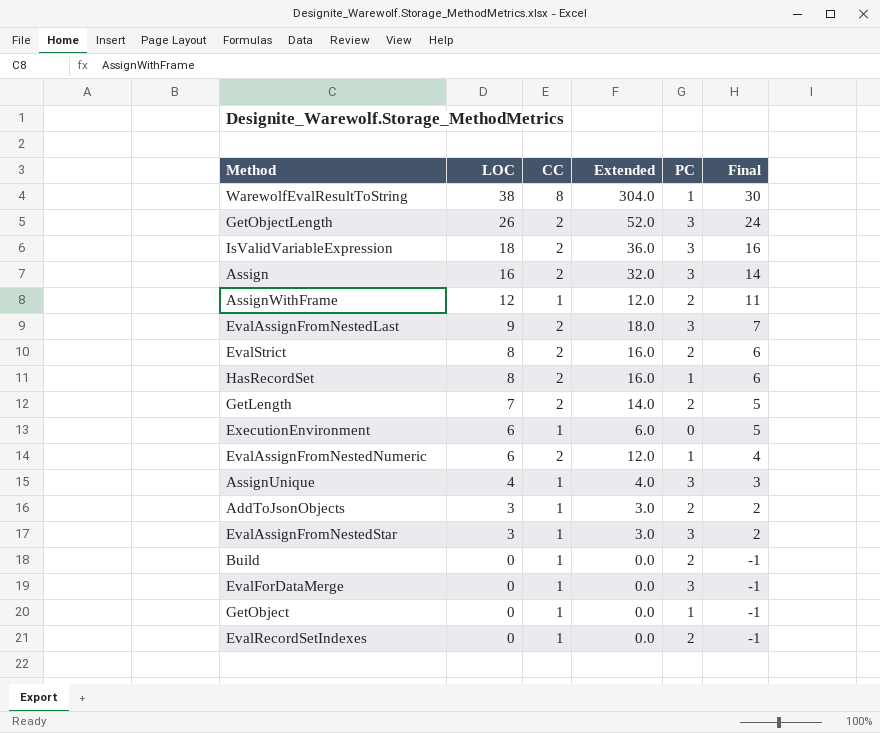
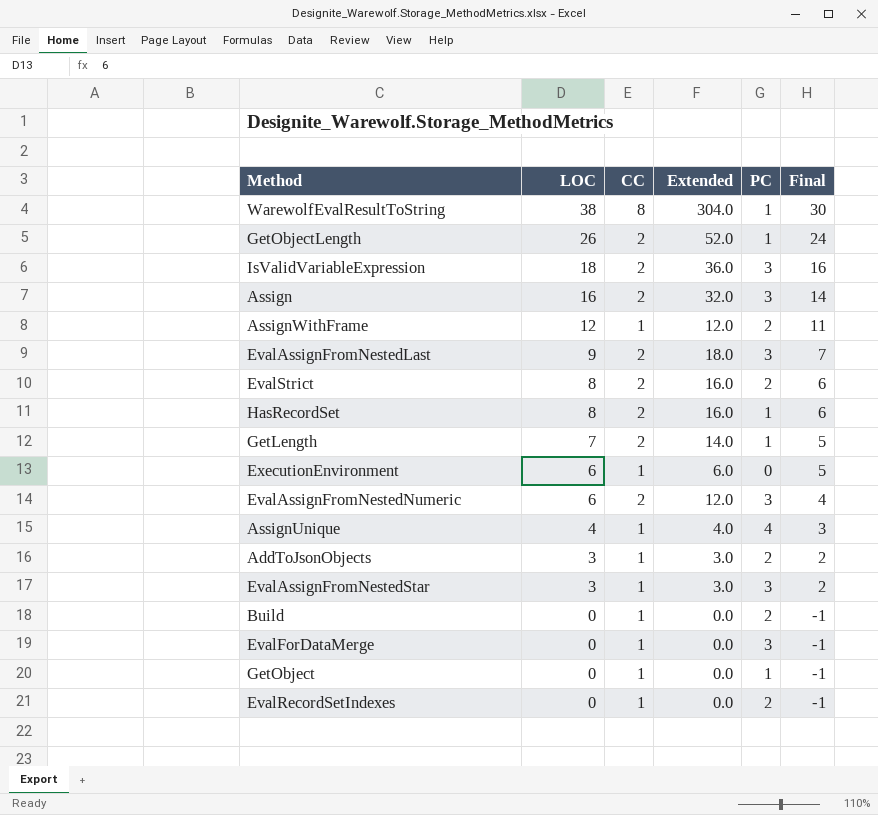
GetObjectLength | PC: 3 -> 1
GetLength | PC: 2 -> 1
EvalAssignFromNestedNumeric | PC: 1 -> 3
AssignUnique | PC: 3 -> 4

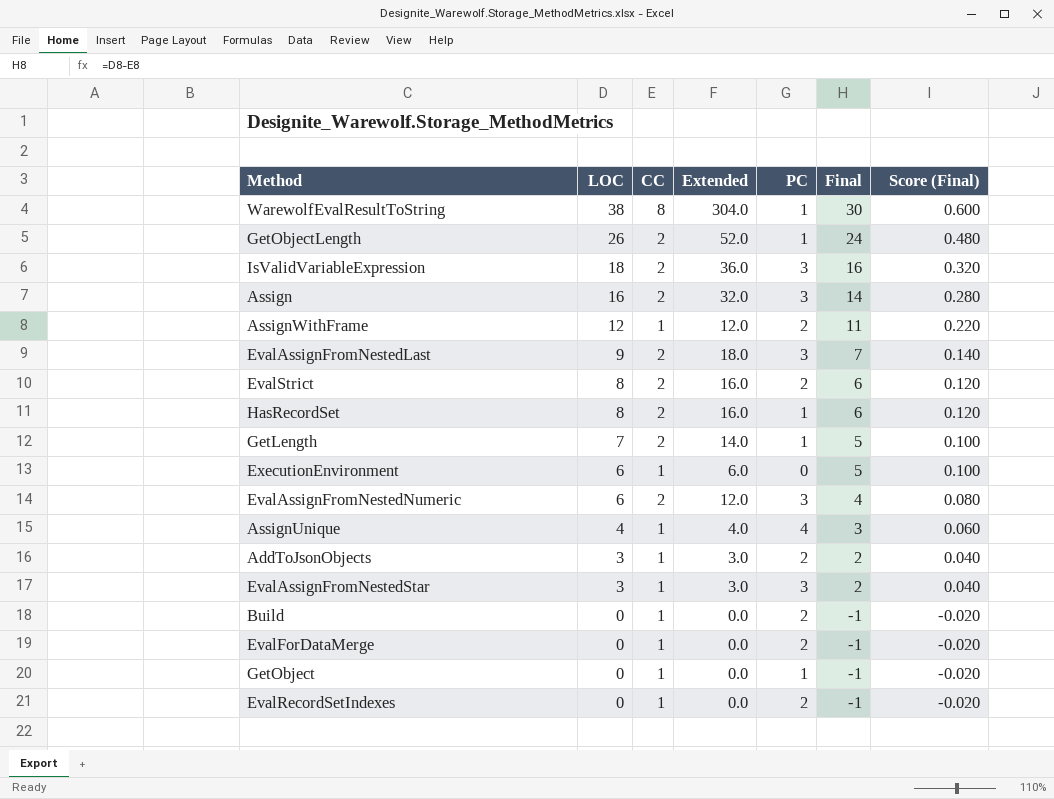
column Score (Final) | formula: none -> [Final] * 0.02
EvalForDataMerge | PC: 3 -> 2

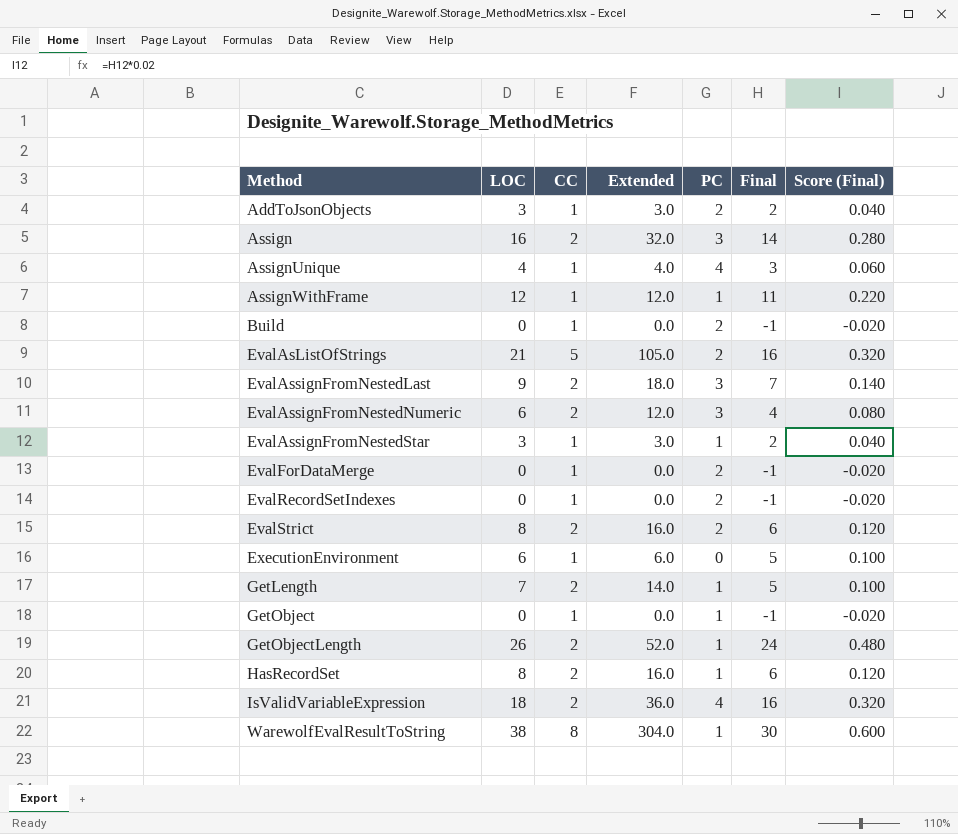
row order: LOC descending -> Method ascending
AssignWithFrame | PC: 2 -> 1
row EvalAsListOfStrings: none -> 21 | 5 | 105.0 | 2 | 16 | 0.320
EvalAssignFromNestedStar | PC: 3 -> 1
IsValidVariableExpression | PC: 3 -> 4

